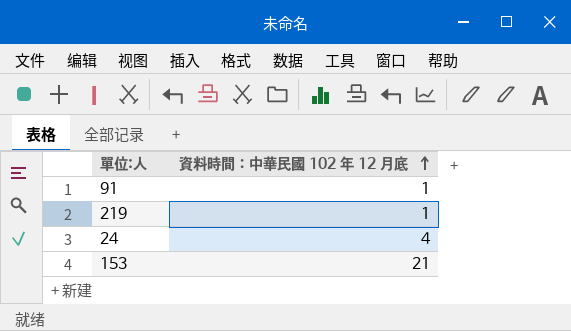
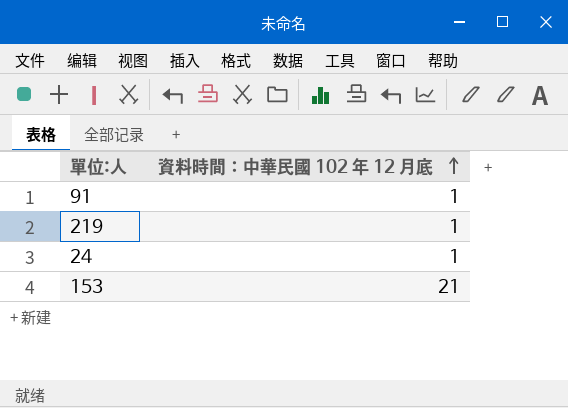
24 | 資料時間：中華民國 102 年 12 月底: 4 -> 1

